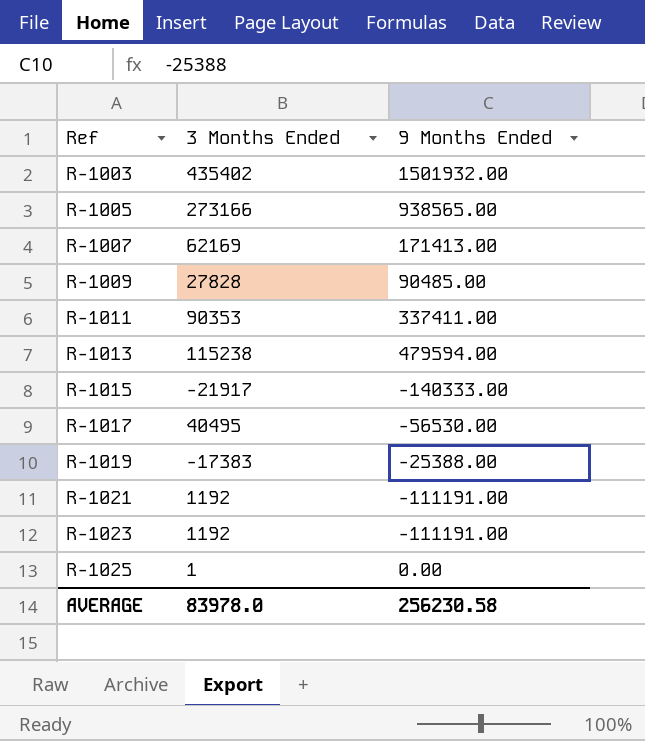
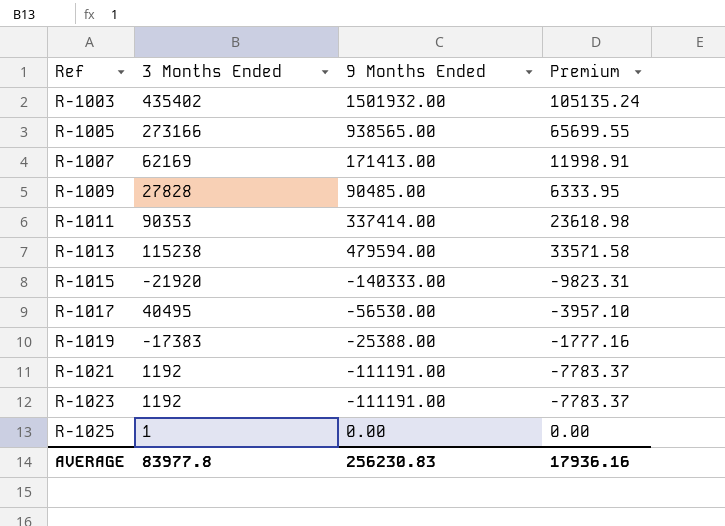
column Premium | formula: none -> [9 Months Ended] * 0.07
R-1011 | 9 Months Ended: 337411.00 -> 337414.00
R-1015 | 3 Months Ended: -21917 -> -21920
AVERAGE | 3 Months Ended: 83978.0 -> 83977.8
AVERAGE | 9 Months Ended: 256230.58 -> 256230.83

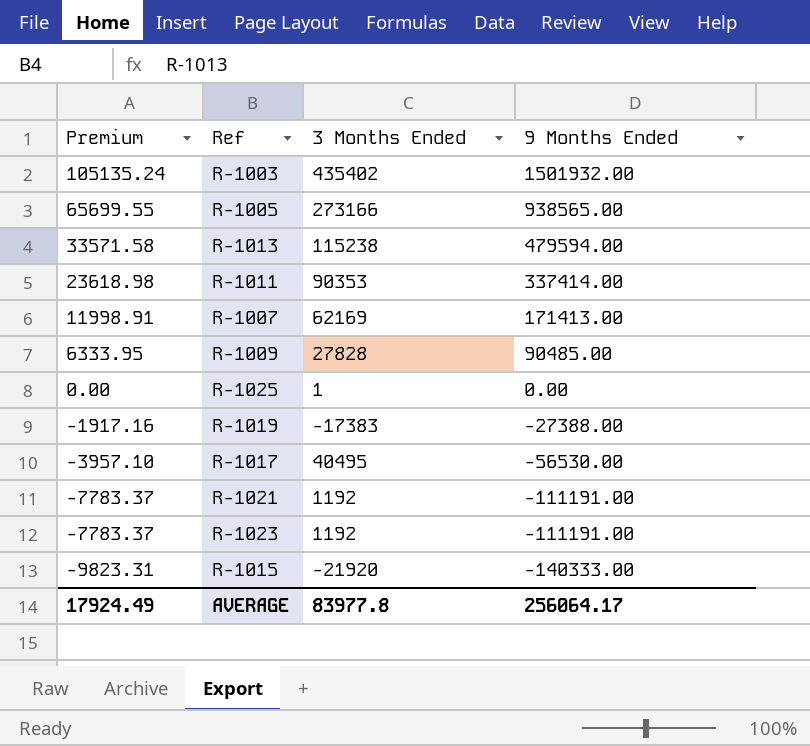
row order: Ref ascending -> Premium descending
column Premium | position: 4 -> 1
R-1019 | Premium: -1777.16 -> -1917.16
R-1019 | 9 Months Ended: -25388.00 -> -27388.00
AVERAGE | Premium: 17936.16 -> 17924.49
AVERAGE | 9 Months Ended: 256230.83 -> 256064.17

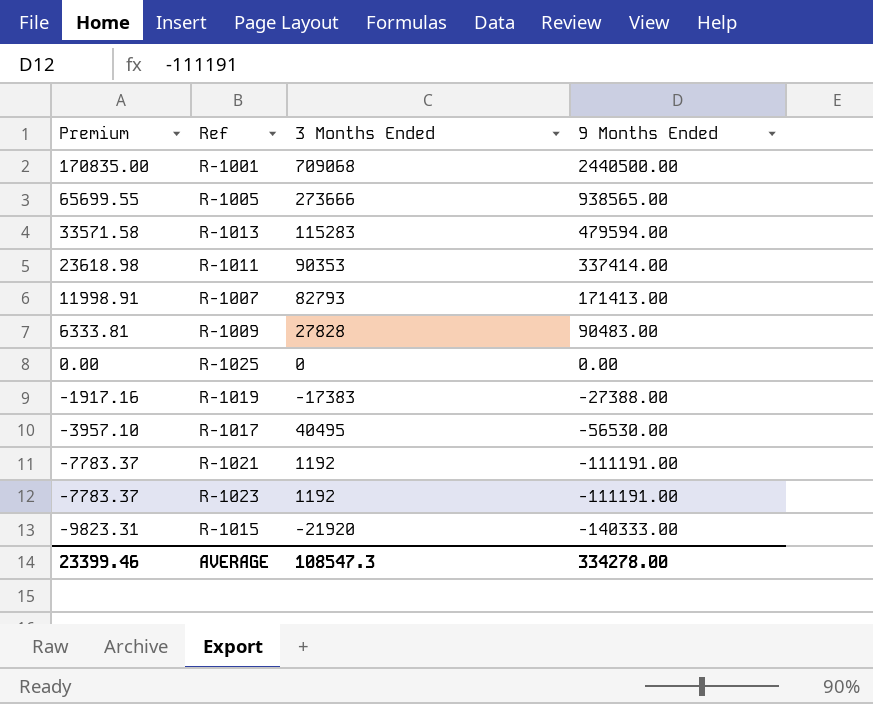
row R-1003: 105135.24 | 435402 | 1501932.00 -> none
row R-1001: none -> 170835.00 | 709068 | 2440500.00
R-1005 | 3 Months Ended: 273166 -> 273666
R-1013 | 3 Months Ended: 115238 -> 115283
R-1007 | 3 Months Ended: 62169 -> 82793
R-1009 | Premium: 6333.95 -> 6333.81
R-1009 | 9 Months Ended: 90485.00 -> 90483.00
R-1025 | 3 Months Ended: 1 -> 0
AVERAGE | Premium: 17924.49 -> 23399.46
AVERAGE | 3 Months Ended: 83977.8 -> 108547.3
AVERAGE | 9 Months Ended: 256064.17 -> 334278.00

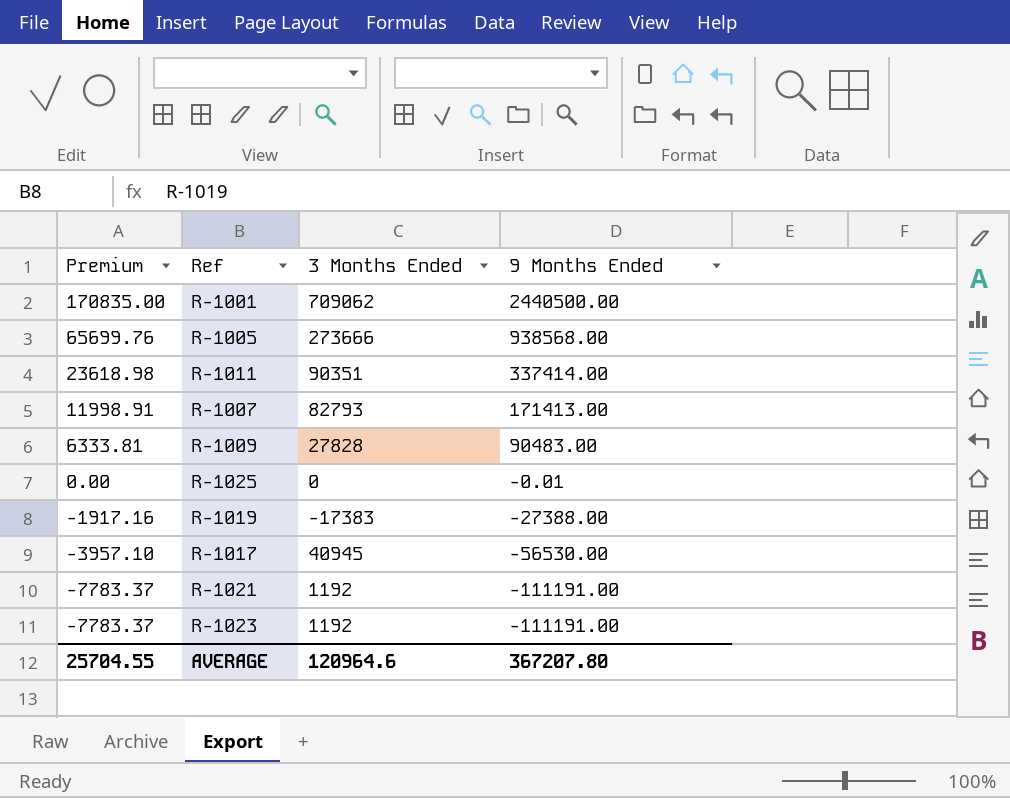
row R-1013: 33571.58 | 115283 | 479594.00 -> none
row R-1015: -9823.31 | -21920 | -140333.00 -> none
R-1001 | 3 Months Ended: 709068 -> 709062
R-1005 | Premium: 65699.55 -> 65699.76
R-1005 | 9 Months Ended: 938565.00 -> 938568.00
R-1011 | 3 Months Ended: 90353 -> 90351
R-1025 | 9 Months Ended: 0.00 -> -0.01
R-1017 | 3 Months Ended: 40495 -> 40945
AVERAGE | Premium: 23399.46 -> 25704.55
AVERAGE | 3 Months Ended: 108547.3 -> 120964.6
AVERAGE | 9 Months Ended: 334278.00 -> 367207.80

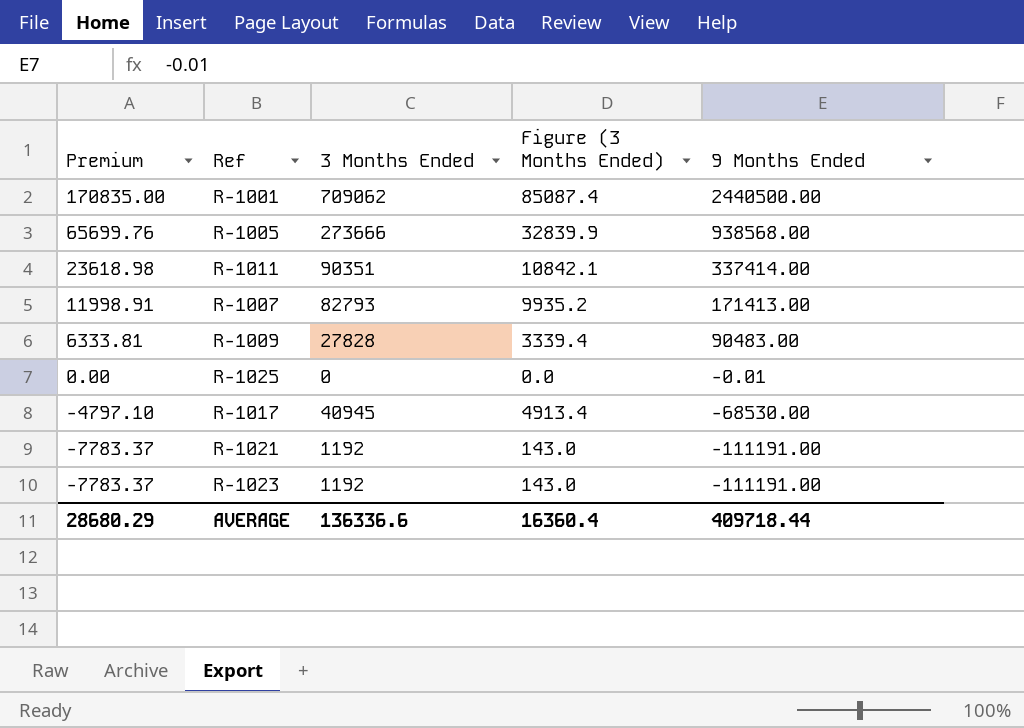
column Figure (3 Months Ended) | formula: none -> [3 Months Ended] * 0.12
row R-1019: -1917.16 | -17383 | -27388.00 -> none
R-1017 | Premium: -3957.10 -> -4797.10
R-1017 | 9 Months Ended: -56530.00 -> -68530.00
AVERAGE | Premium: 25704.55 -> 28680.29
AVERAGE | 3 Months Ended: 120964.6 -> 136336.6
AVERAGE | 9 Months Ended: 367207.80 -> 409718.44

